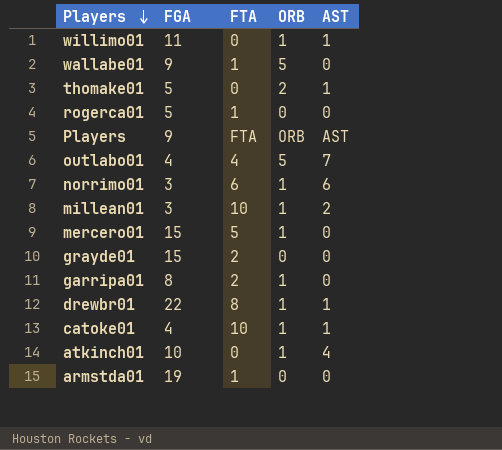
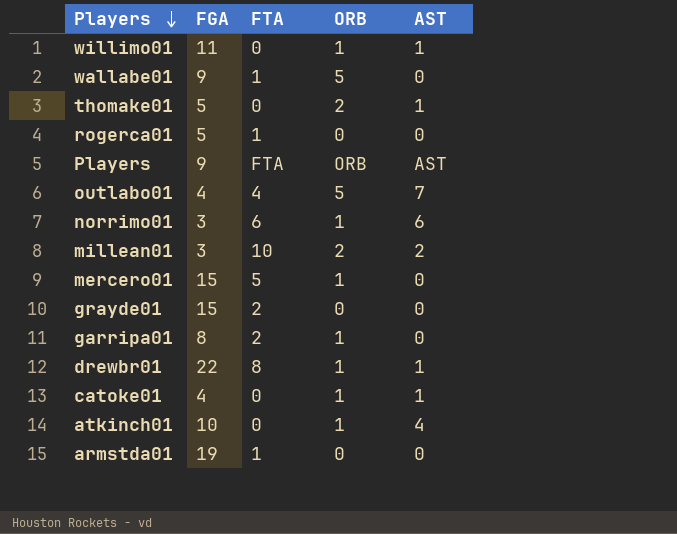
millean01 | ORB: 1 -> 2
catoke01 | FTA: 10 -> 0

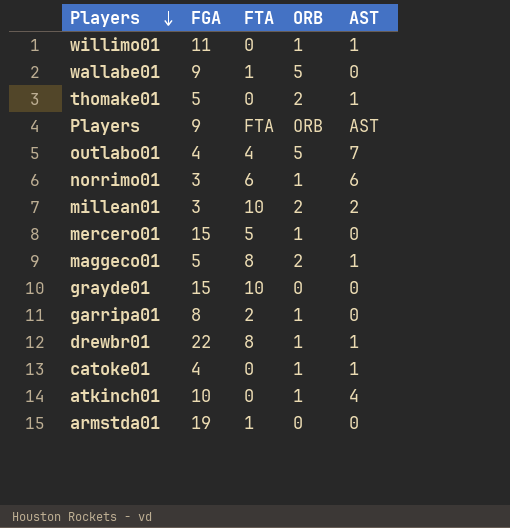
row rogerca01: 5 | 1 | 0 | 0 -> none
row maggeco01: none -> 5 | 8 | 2 | 1
grayde01 | FTA: 2 -> 10

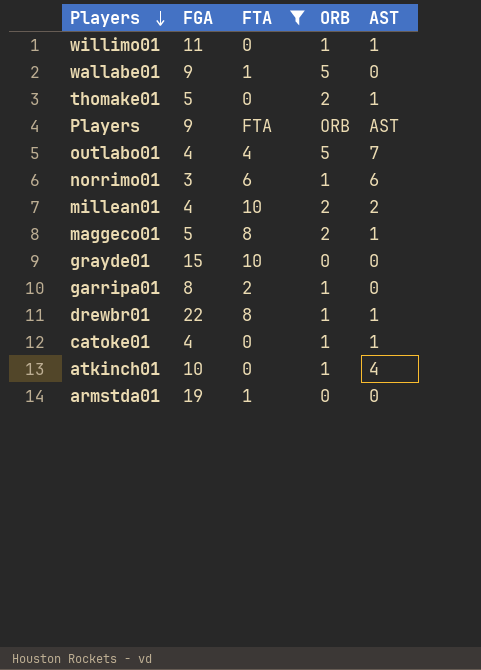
filter: none -> FTA != 5
millean01 | FGA: 3 -> 4

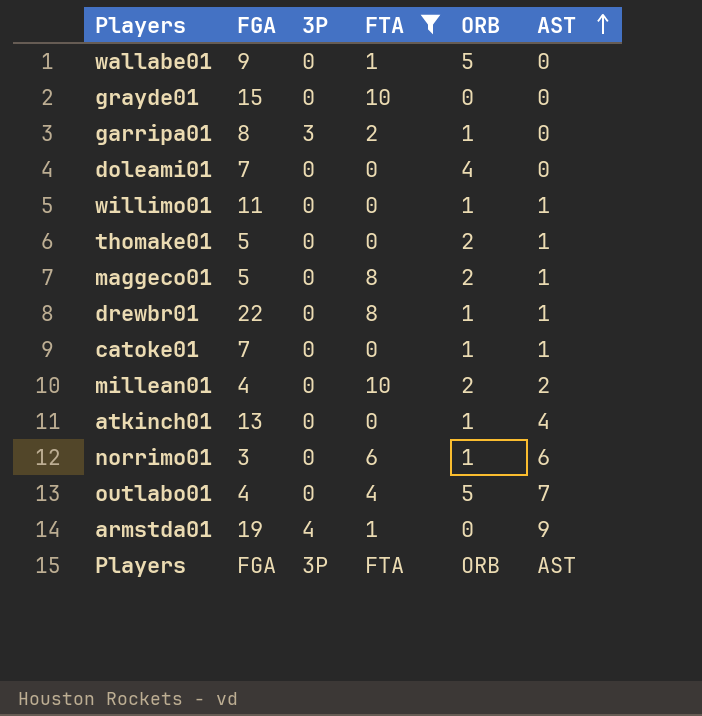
row order: Players descending -> AST ascending
column 3P | position: none -> 3
row doleami01: none -> 7 | 0 | 0 | 4 | 0
catoke01 | FGA: 4 -> 7
atkinch01 | FGA: 10 -> 13
armstda01 | AST: 0 -> 9
Players | FGA: 9 -> FGA

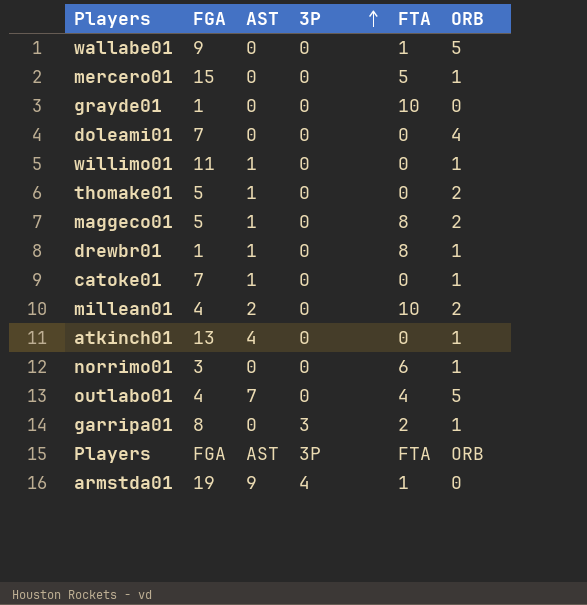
filter: FTA != 5 -> none
row order: AST ascending -> 3P ascending
column AST | position: 6 -> 3
grayde01 | FGA: 15 -> 1
drewbr01 | FGA: 22 -> 1
norrimo01 | AST: 6 -> 0

